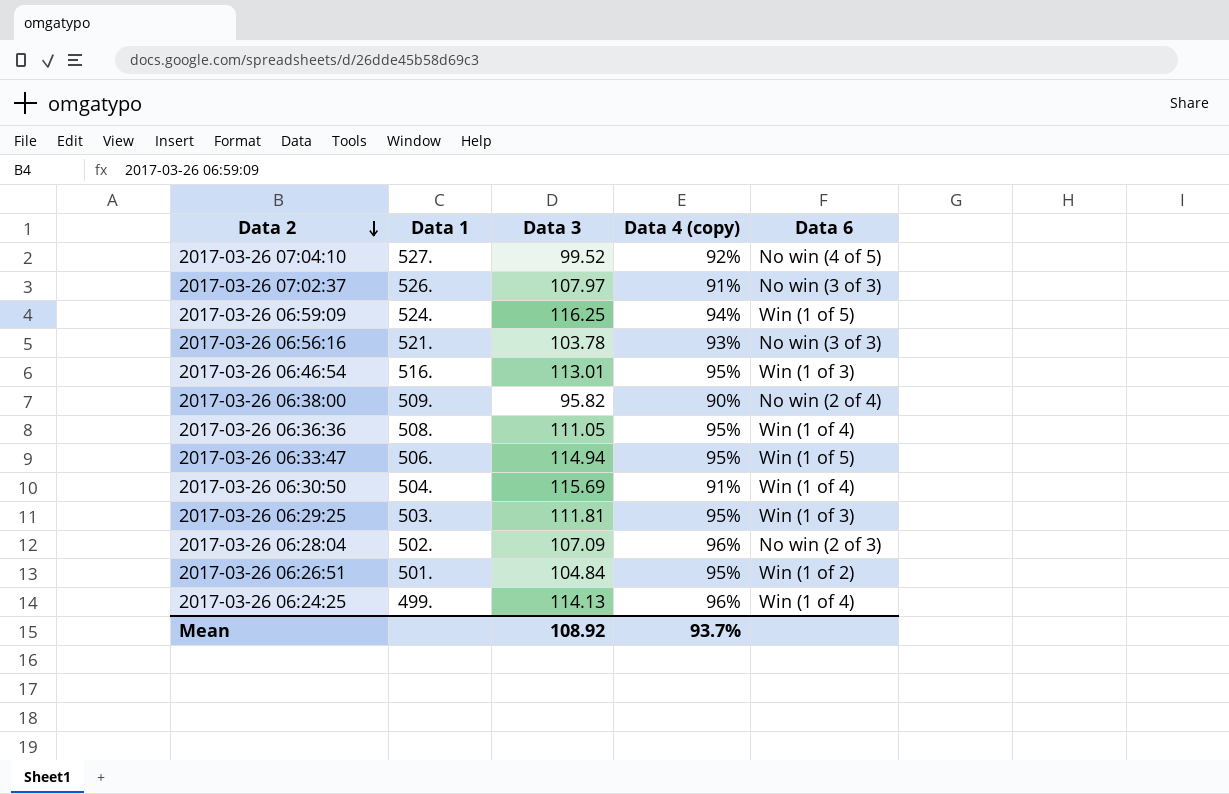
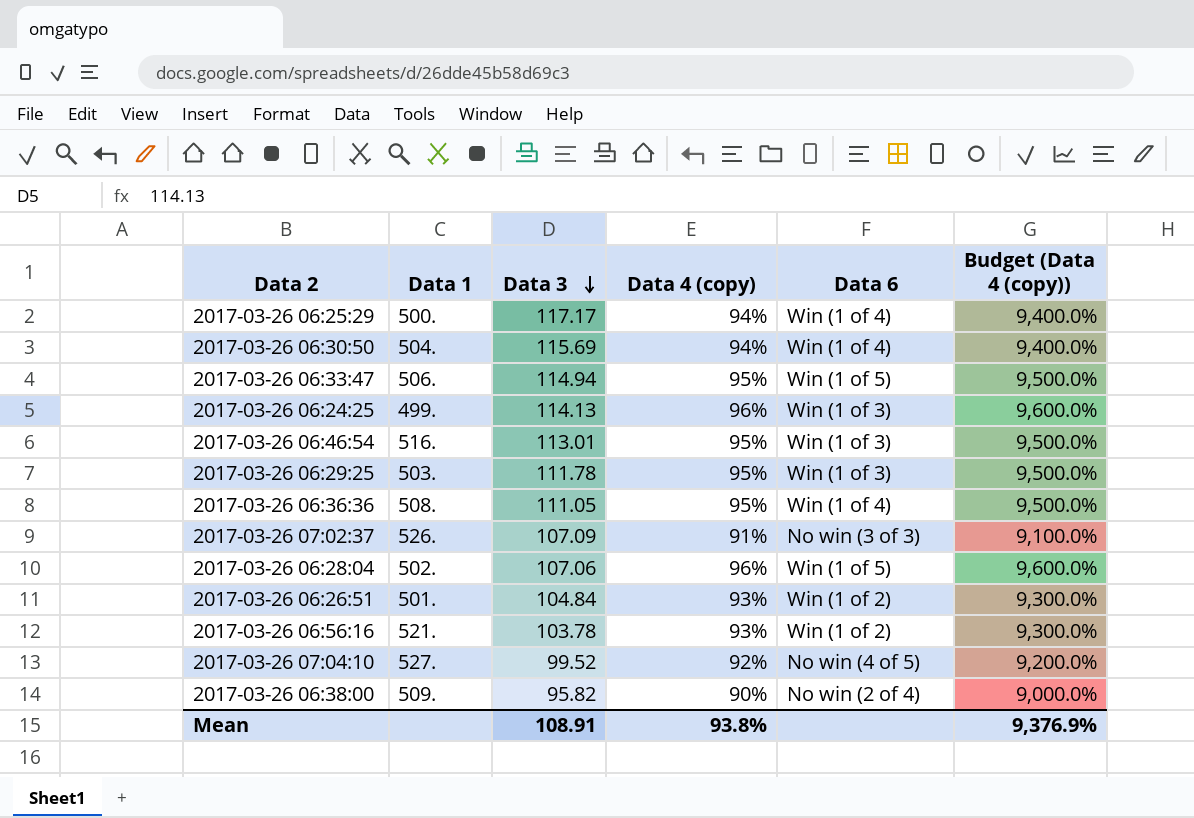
row order: Data 2 descending -> Data 3 descending
column Budget (Data 4 (copy)) | formula: none -> [Data 4 (copy)] * 100
row 2017-03-26 06:59:09: 524. | 116.25 | 94% | Win (1 of 5) -> none
row 2017-03-26 06:25:29: none -> 500. | 117.17 | 94% | Win (1 of 4) | 9,400.0%
2017-03-26 06:30:50 | Data 4 (copy): 91% -> 94%
2017-03-26 06:24:25 | Data 6: Win (1 of 4) -> Win (1 of 3)
2017-03-26 06:29:25 | Data 3: 111.81 -> 111.78
2017-03-26 07:02:37 | Data 3: 107.97 -> 107.09
2017-03-26 06:28:04 | Data 3: 107.09 -> 107.06
2017-03-26 06:28:04 | Data 6: No win (2 of 3) -> Win (1 of 5)
2017-03-26 06:26:51 | Data 4 (copy): 95% -> 93%
2017-03-26 06:56:16 | Data 6: No win (3 of 3) -> Win (1 of 2)
Mean | Data 3: 108.92 -> 108.91
Mean | Data 4 (copy): 93.7% -> 93.8%

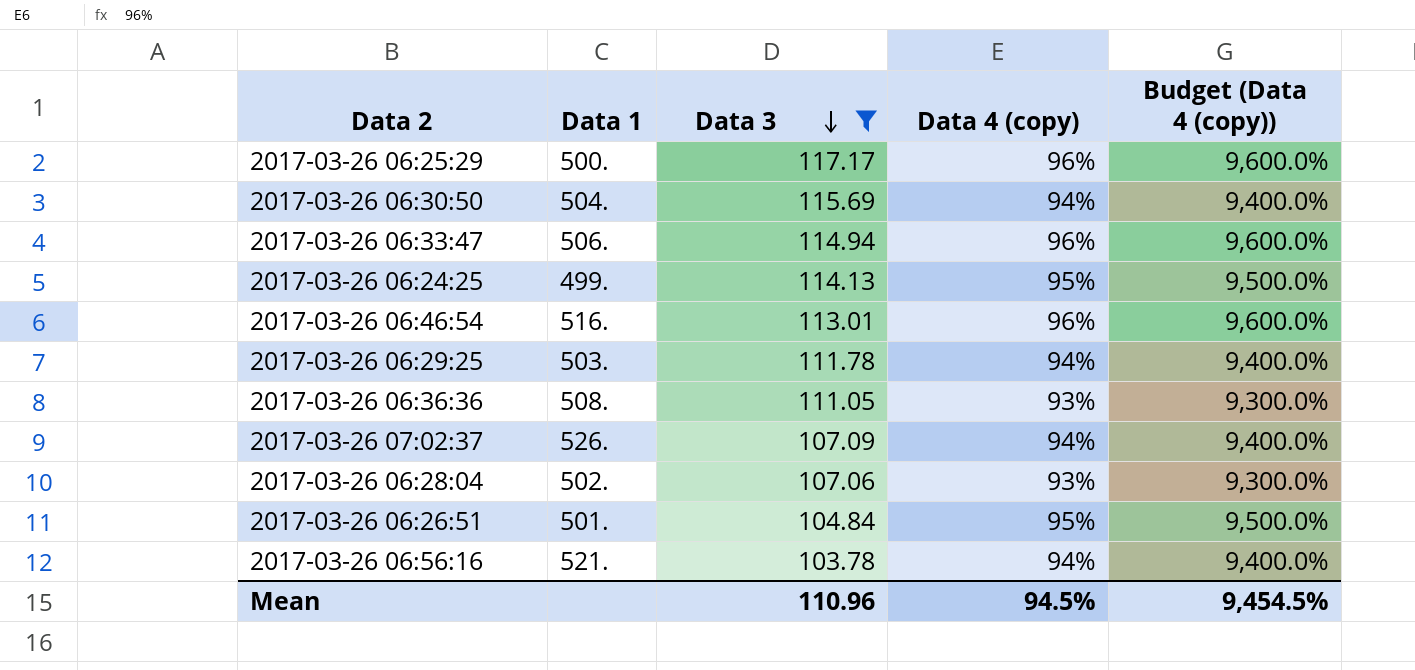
filter: none -> Data 3 >= 103.78
column Data 6 | position: 5 -> none
2017-03-26 06:25:29 | Data 4 (copy): 94% -> 96%
2017-03-26 06:25:29 | Budget (Data 4 (copy)): 9,400.0% -> 9,600.0%
2017-03-26 06:33:47 | Data 4 (copy): 95% -> 96%
2017-03-26 06:33:47 | Budget (Data 4 (copy)): 9,500.0% -> 9,600.0%
2017-03-26 06:24:25 | Data 4 (copy): 96% -> 95%
2017-03-26 06:24:25 | Budget (Data 4 (copy)): 9,600.0% -> 9,500.0%
2017-03-26 06:46:54 | Data 4 (copy): 95% -> 96%
2017-03-26 06:46:54 | Budget (Data 4 (copy)): 9,500.0% -> 9,600.0%
2017-03-26 06:29:25 | Data 4 (copy): 95% -> 94%
2017-03-26 06:29:25 | Budget (Data 4 (copy)): 9,500.0% -> 9,400.0%
2017-03-26 06:36:36 | Data 4 (copy): 95% -> 93%
2017-03-26 06:36:36 | Budget (Data 4 (copy)): 9,500.0% -> 9,300.0%
2017-03-26 07:02:37 | Data 4 (copy): 91% -> 94%
2017-03-26 07:02:37 | Budget (Data 4 (copy)): 9,100.0% -> 9,400.0%
2017-03-26 06:28:04 | Data 4 (copy): 96% -> 93%
2017-03-26 06:28:04 | Budget (Data 4 (copy)): 9,600.0% -> 9,300.0%
2017-03-26 06:26:51 | Data 4 (copy): 93% -> 95%
2017-03-26 06:26:51 | Budget (Data 4 (copy)): 9,300.0% -> 9,500.0%
2017-03-26 06:56:16 | Data 4 (copy): 93% -> 94%
2017-03-26 06:56:16 | Budget (Data 4 (copy)): 9,300.0% -> 9,400.0%
Mean | Data 3: 108.91 -> 110.96
Mean | Data 4 (copy): 93.8% -> 94.5%
Mean | Budget (Data 4 (copy)): 9,376.9% -> 9,454.5%

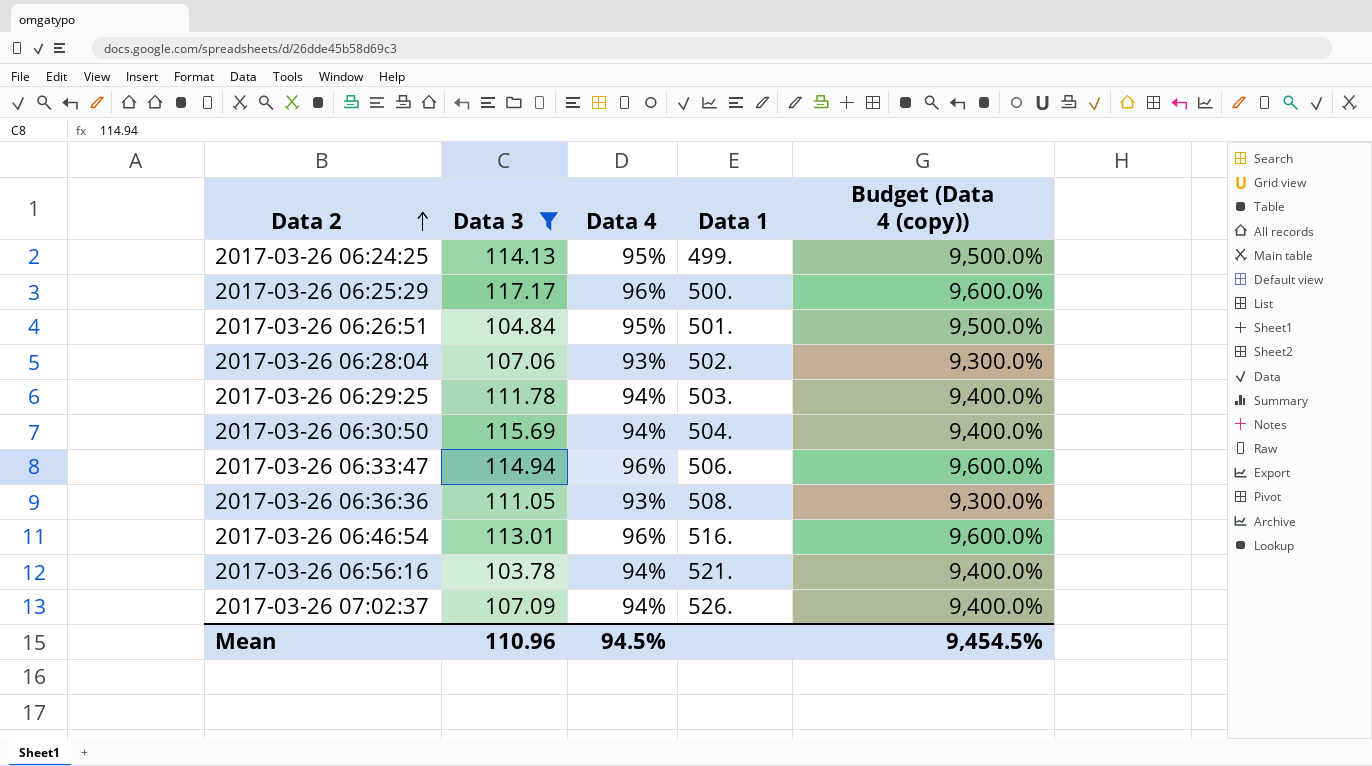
row order: Data 3 descending -> Data 2 ascending
column name: Data 4 (copy) -> Data 4
column Data 1 | position: 2 -> 4

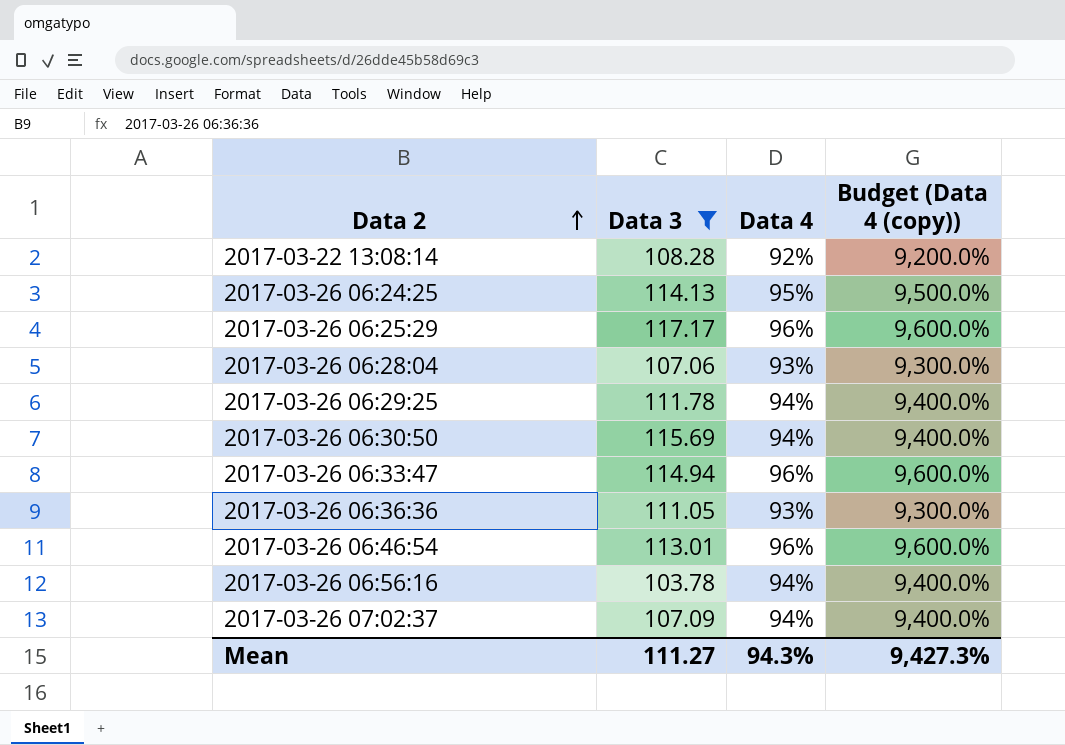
column Data 1 | position: 4 -> none
row 2017-03-26 06:26:51: 104.84 | 95% | 501. | 9,500.0% -> none
row 2017-03-22 13:08:14: none -> 108.28 | 92% | 9,200.0%
Mean | Data 3: 110.96 -> 111.27
Mean | Data 4: 94.5% -> 94.3%
Mean | Budget (Data 4 (copy)): 9,454.5% -> 9,427.3%

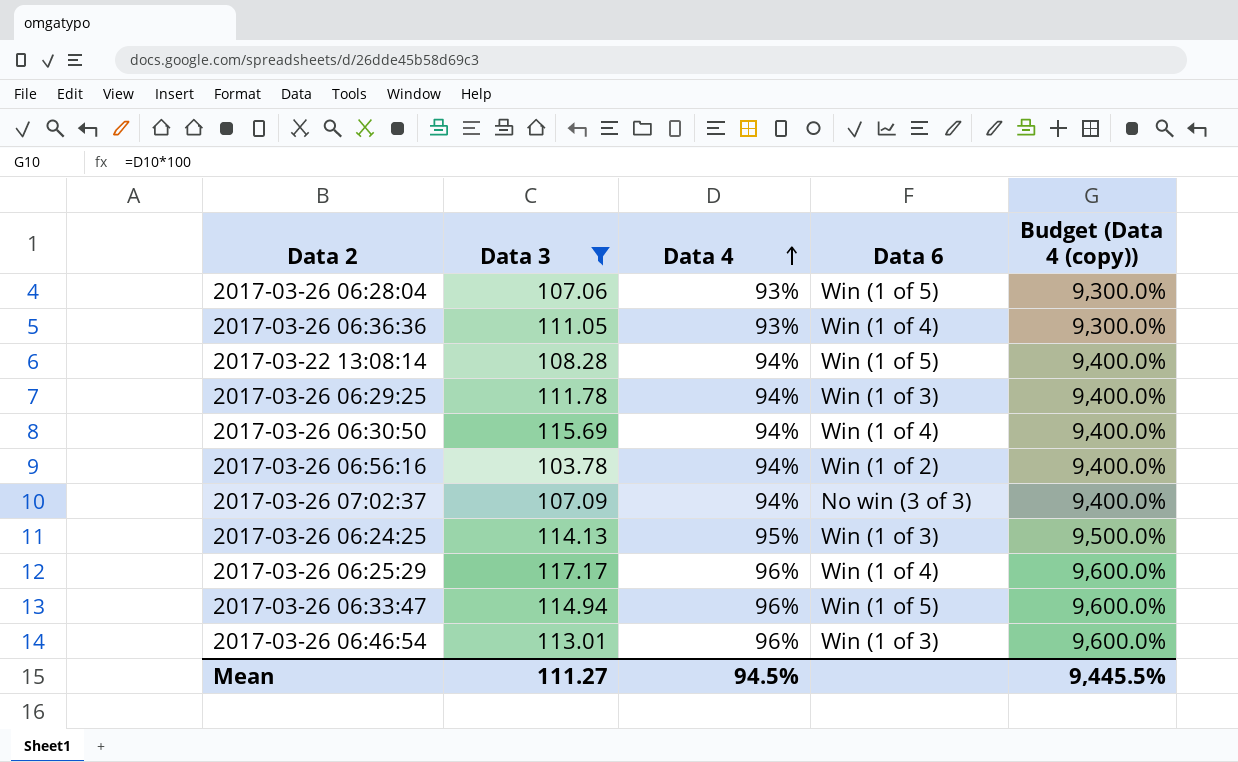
row order: Data 2 ascending -> Data 4 ascending
column Data 6 | position: none -> 4
2017-03-22 13:08:14 | Data 4: 92% -> 94%
2017-03-22 13:08:14 | Budget (Data 4 (copy)): 9,200.0% -> 9,400.0%
Mean | Data 4: 94.3% -> 94.5%
Mean | Budget (Data 4 (copy)): 9,427.3% -> 9,445.5%

